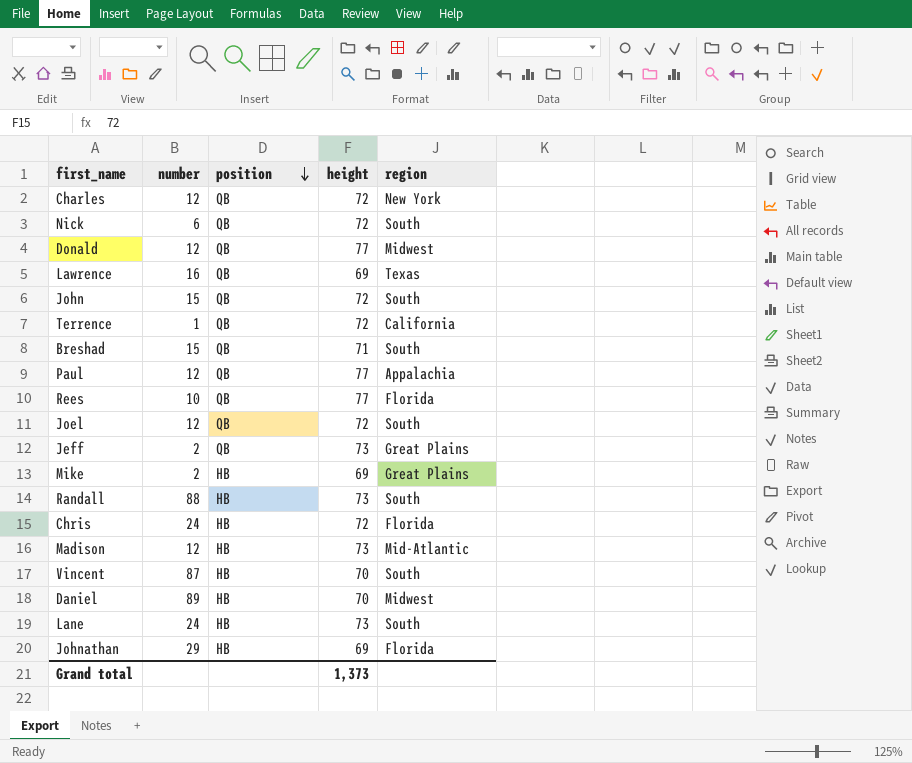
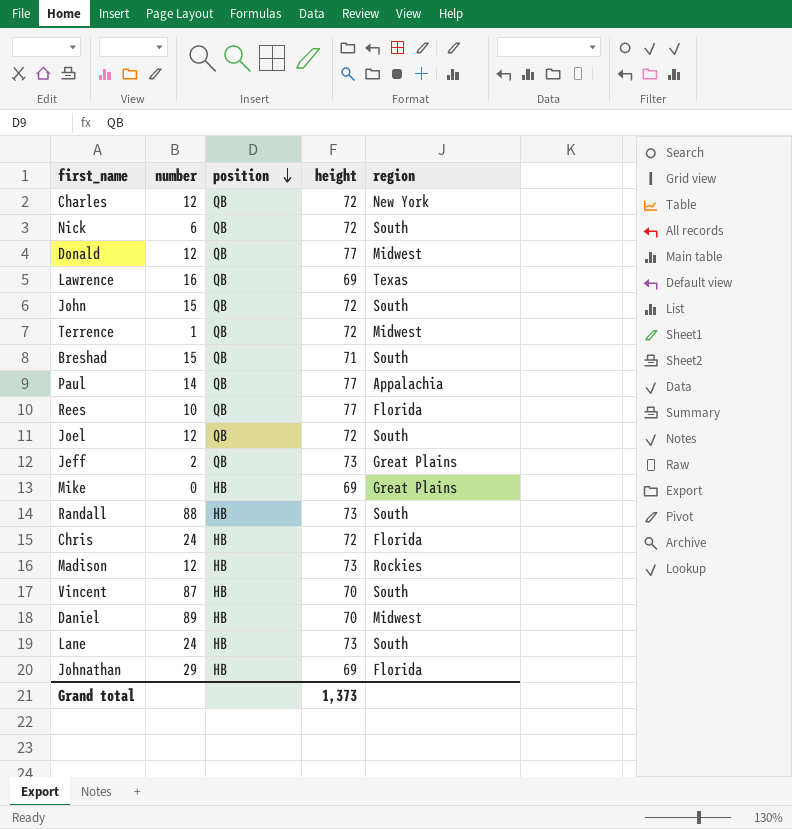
Terrence | region: California -> Midwest
Paul | number: 12 -> 14
Mike | number: 2 -> 0
Madison | region: Mid-Atlantic -> Rockies

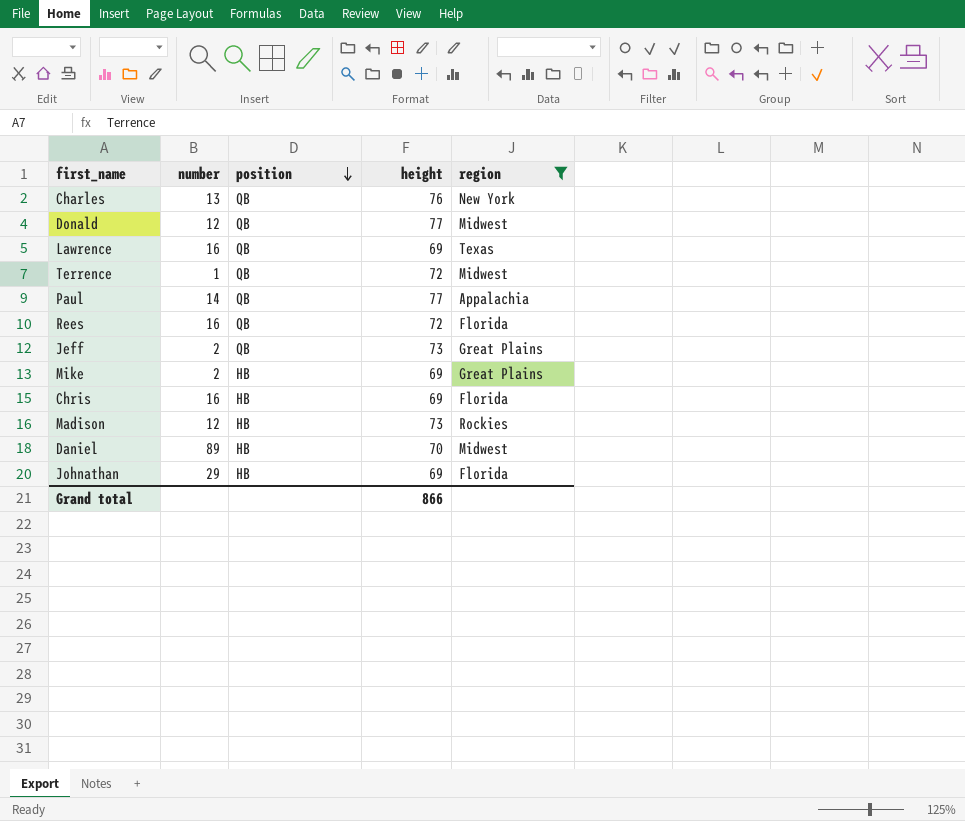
filter: none -> region != South
Charles | number: 12 -> 13
Charles | height: 72 -> 76
Rees | number: 10 -> 16
Rees | height: 77 -> 72
Mike | number: 0 -> 2
Chris | number: 24 -> 16
Chris | height: 72 -> 69
Grand total | height: 1,373 -> 866

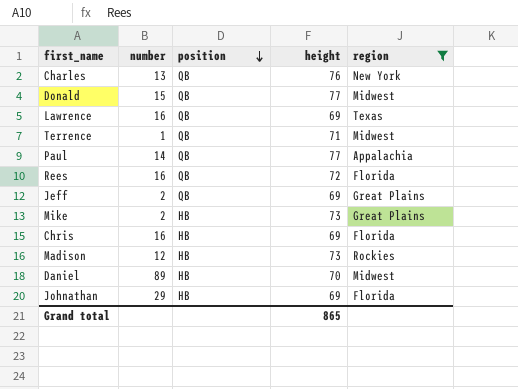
Donald | number: 12 -> 15
Terrence | height: 72 -> 71
Jeff | height: 73 -> 69
Mike | height: 69 -> 73
Grand total | height: 866 -> 865

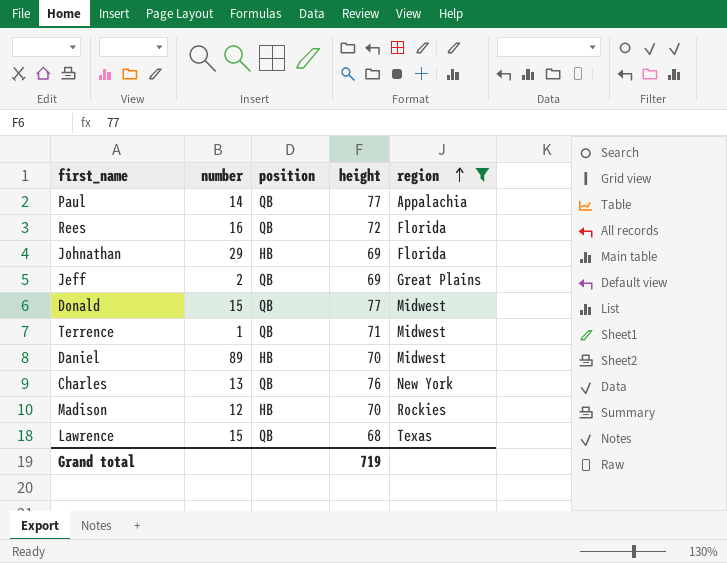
row order: position descending -> region ascending
row Mike: 2 | HB | 73 | Great Plains -> none
row Chris: 16 | HB | 69 | Florida -> none
Madison | height: 73 -> 70
Lawrence | number: 16 -> 15
Lawrence | height: 69 -> 68
Grand total | height: 865 -> 719

